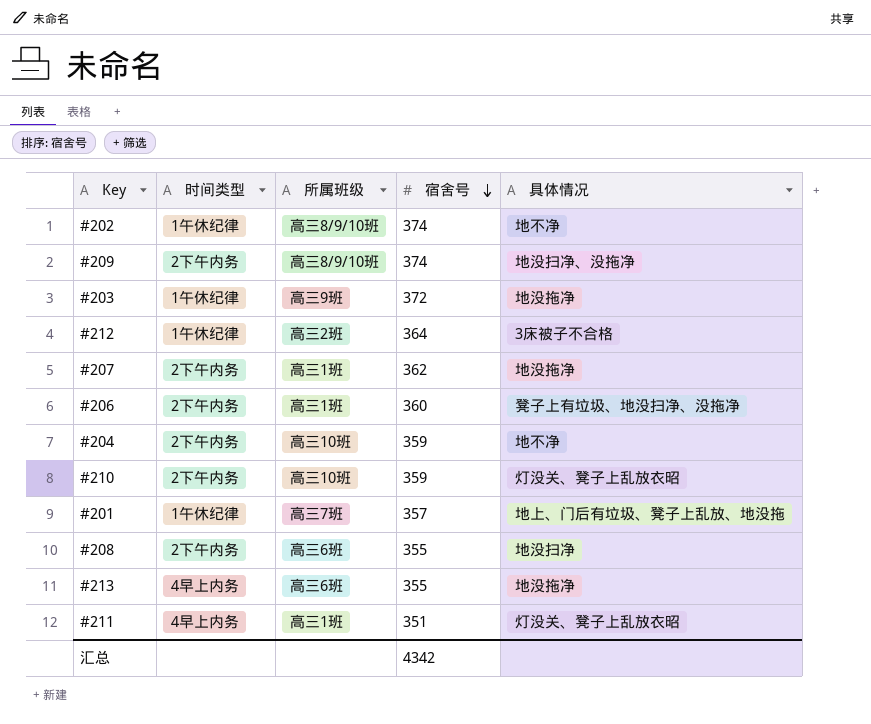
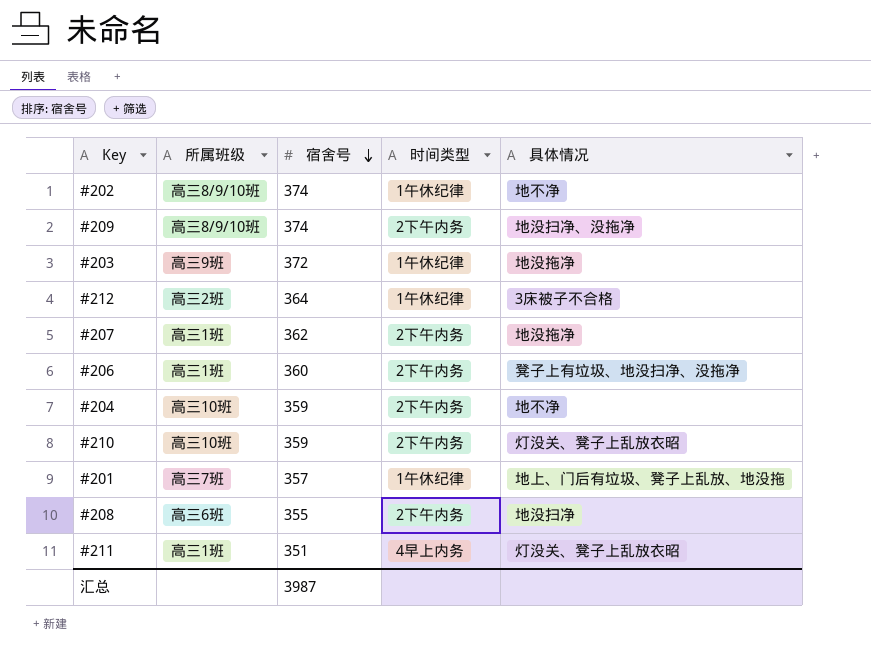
column 时间类型 | position: 2 -> 4
row #213: 4早上内务 | 高三6班 | 355 | 地没拖净 -> none
汇总 | 宿舍号: 4342 -> 3987

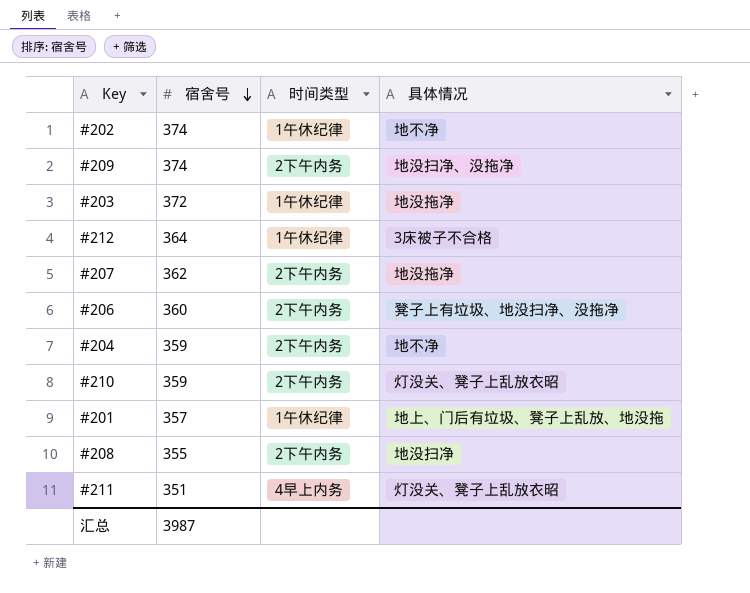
column 所属班级 | position: 2 -> none

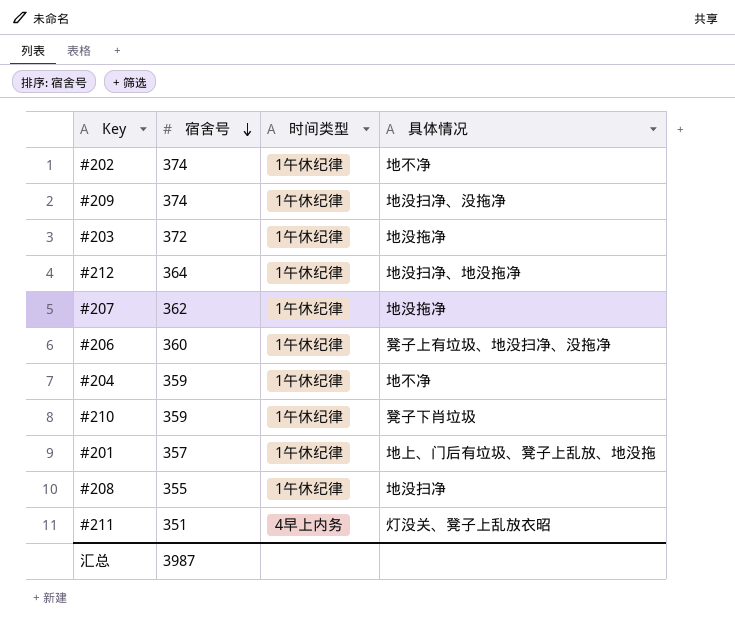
#209 | 时间类型: 2下午内务 -> 1午休纪律
#212 | 具体情况: 3床被子不合格 -> 地没扫净、地没拖净
#207 | 时间类型: 2下午内务 -> 1午休纪律
#206 | 时间类型: 2下午内务 -> 1午休纪律
#204 | 时间类型: 2下午内务 -> 1午休纪律
#210 | 时间类型: 2下午内务 -> 1午休纪律
#210 | 具体情况: 灯没关、凳子上乱放衣昭 -> 凳子下肖垃圾
#208 | 时间类型: 2下午内务 -> 1午休纪律

